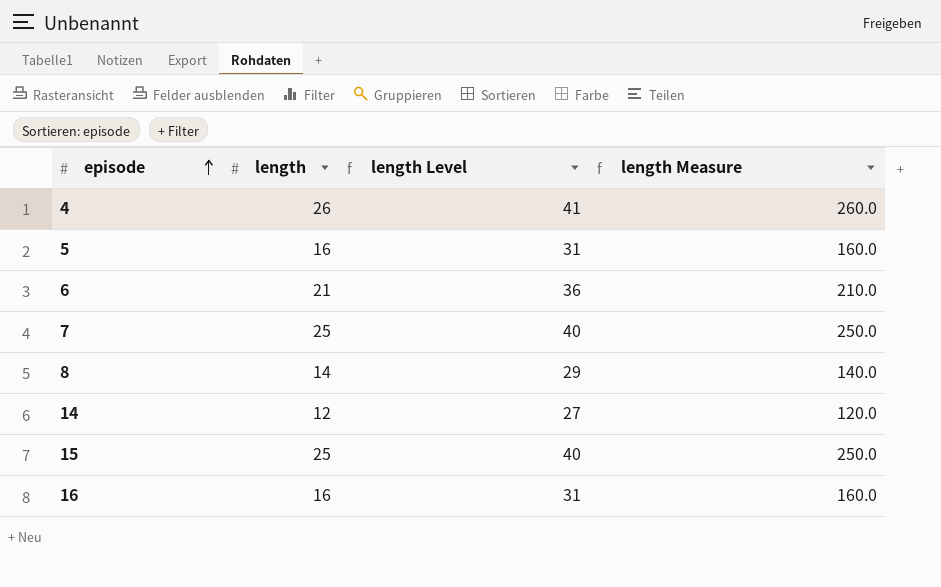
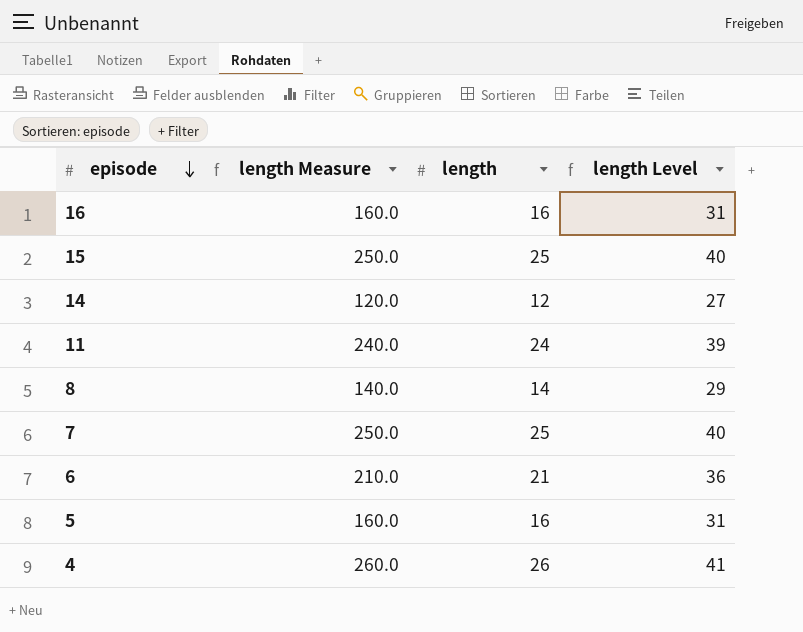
row order: episode ascending -> episode descending
column length Measure | position: 4 -> 2
row 11: none -> 240.0 | 24 | 39

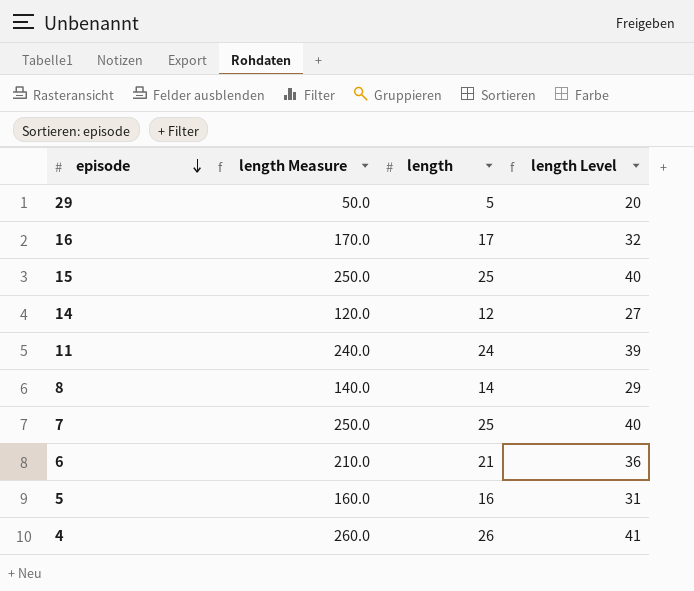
row 29: none -> 50.0 | 5 | 20
16 | length Measure: 160.0 -> 170.0
16 | length: 16 -> 17
16 | length Level: 31 -> 32

